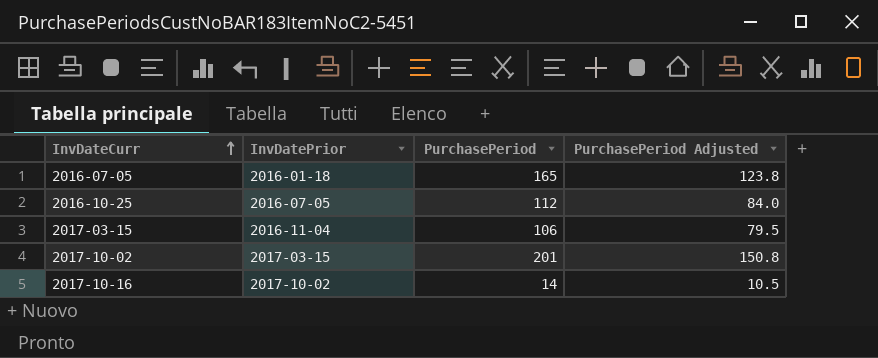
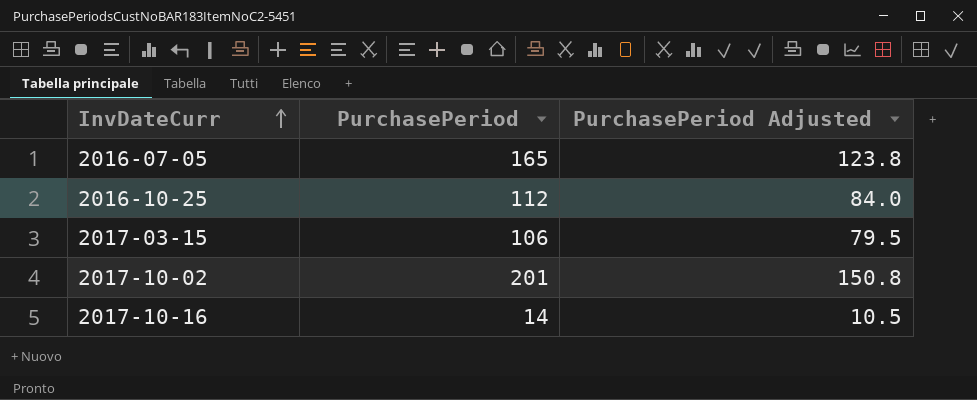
column InvDatePrior | position: 2 -> none

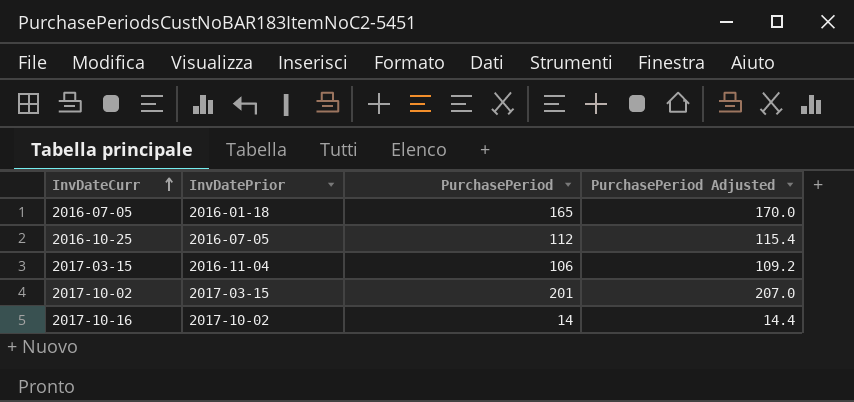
column InvDatePrior | position: none -> 2
column PurchasePeriod Adjusted | formula: [PurchasePeriod] * 0.75 -> [PurchasePeriod] * 1.03

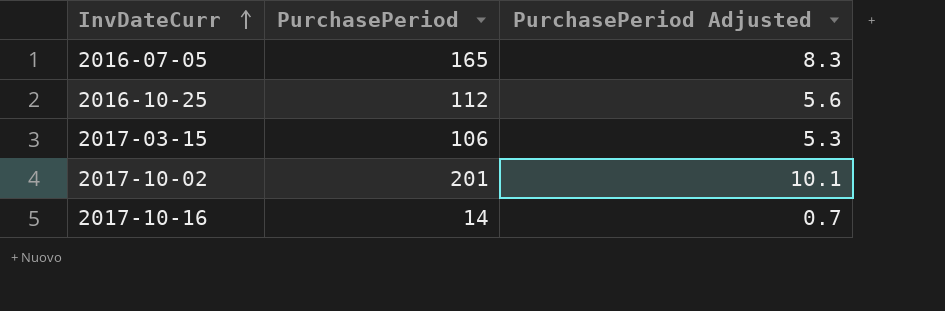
column InvDatePrior | position: 2 -> none
column PurchasePeriod Adjusted | formula: [PurchasePeriod] * 1.03 -> [PurchasePeriod] * 0.05

